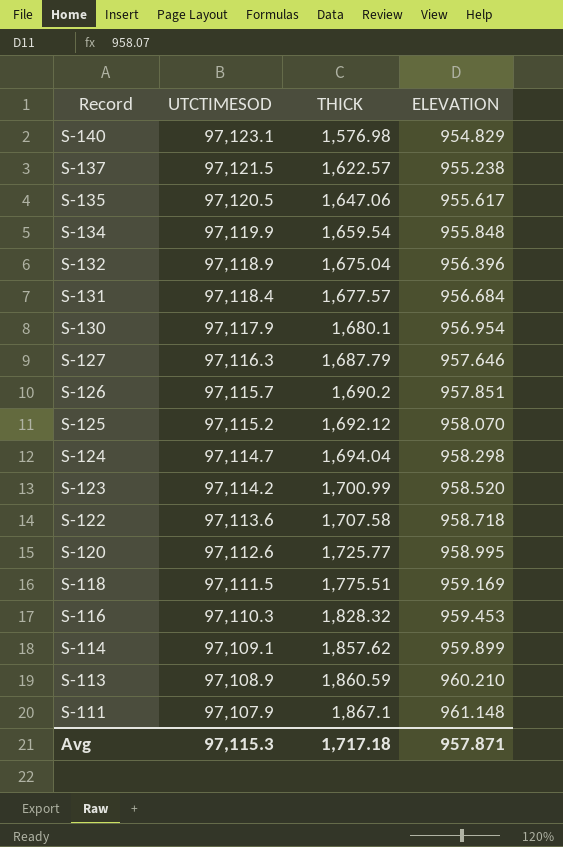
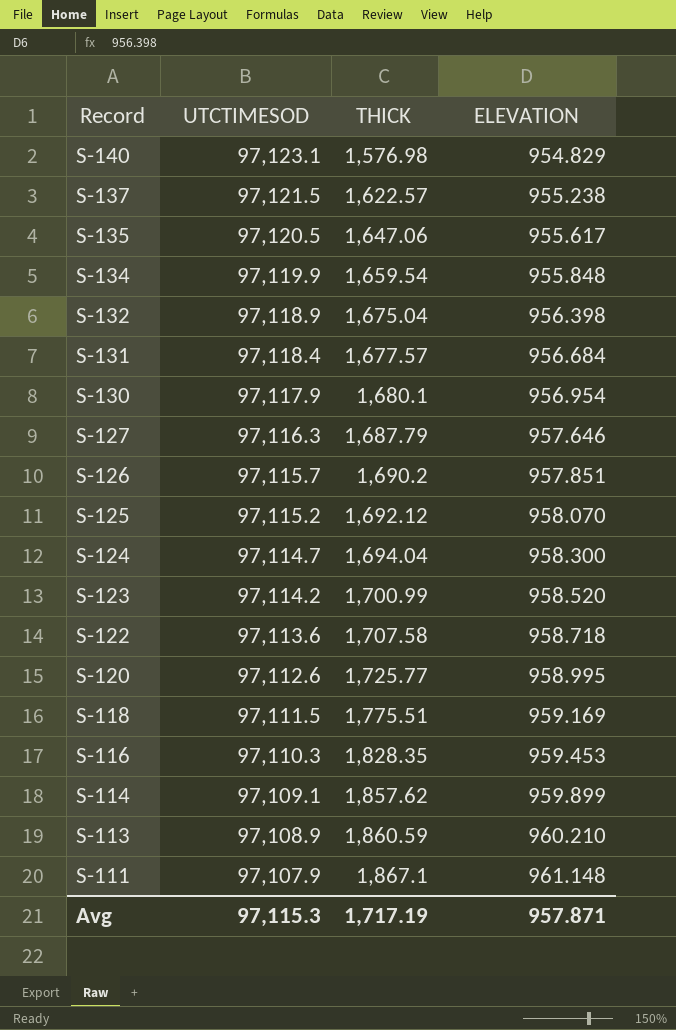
S-132 | ELEVATION: 956.396 -> 956.398
S-124 | ELEVATION: 958.298 -> 958.300
S-116 | THICK: 1,828.32 -> 1,828.35
Avg | THICK: 1,717.18 -> 1,717.19

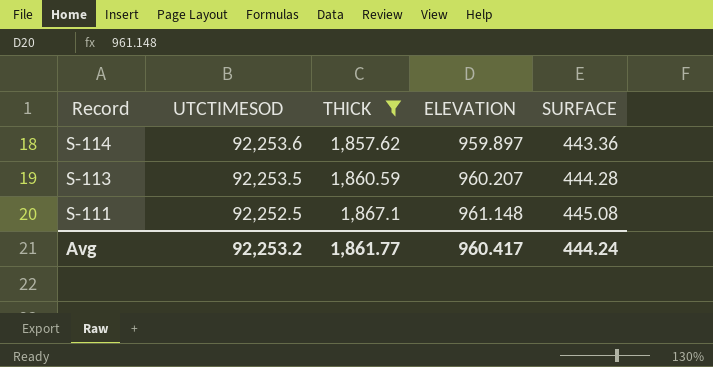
filter: none -> THICK >= 1,857.62
column SURFACE | position: none -> 5
S-114 | UTCTIMESOD: 97,109.1 -> 92,253.6
S-114 | ELEVATION: 959.899 -> 959.897
S-113 | UTCTIMESOD: 97,108.9 -> 92,253.5
S-113 | ELEVATION: 960.210 -> 960.207
S-111 | UTCTIMESOD: 97,107.9 -> 92,252.5
Avg | UTCTIMESOD: 97,115.3 -> 92,253.2
Avg | THICK: 1,717.19 -> 1,861.77
Avg | ELEVATION: 957.871 -> 960.417

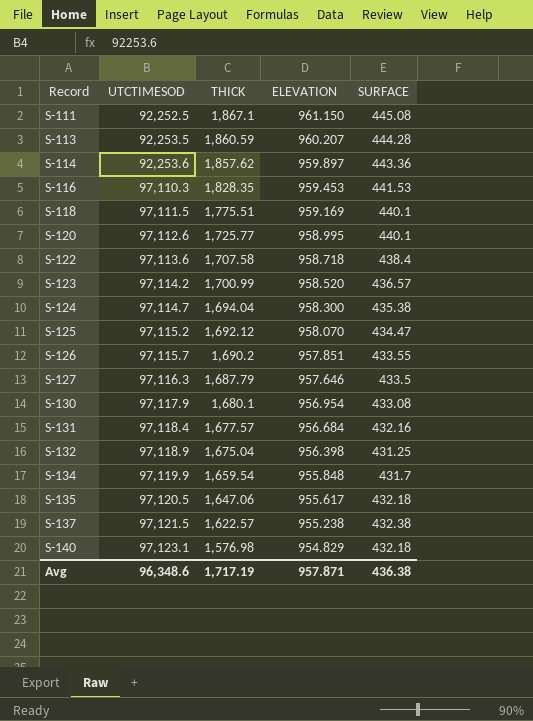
filter: THICK >= 1,857.62 -> none
row order: Record descending -> Record ascending
S-111 | ELEVATION: 961.148 -> 961.150
Avg | UTCTIMESOD: 92,253.2 -> 96,348.6
Avg | THICK: 1,861.77 -> 1,717.19
Avg | ELEVATION: 960.417 -> 957.871
Avg | SURFACE: 444.24 -> 436.38

